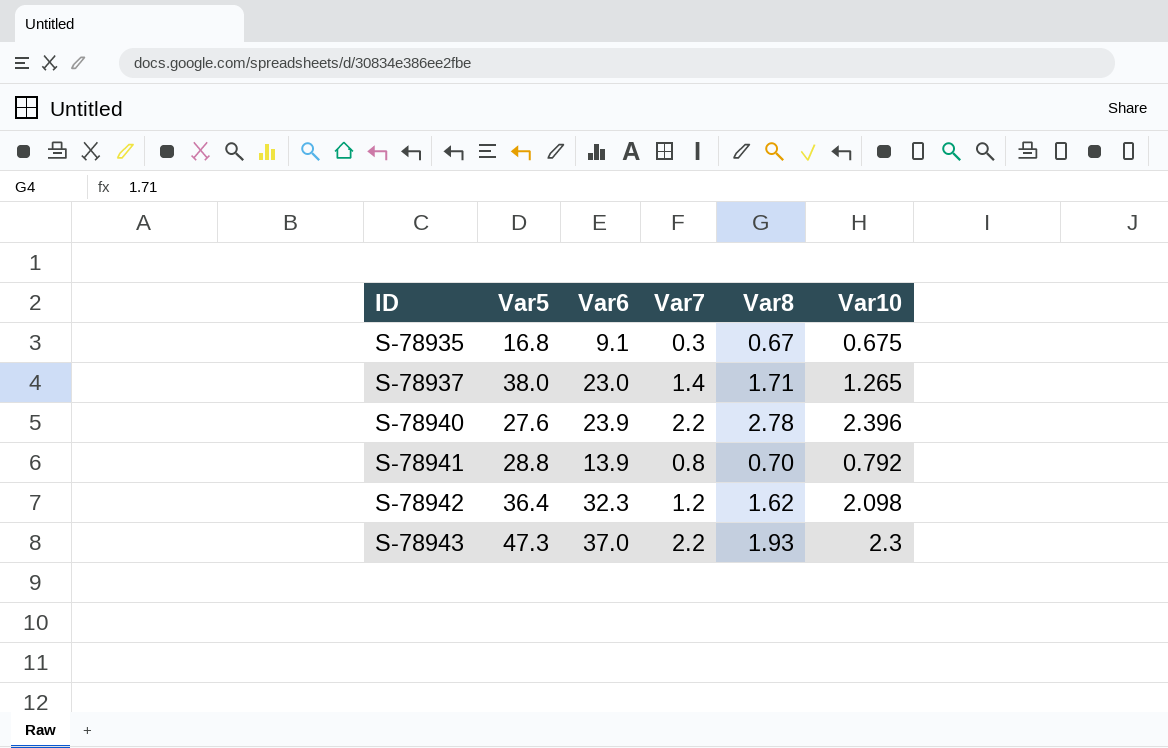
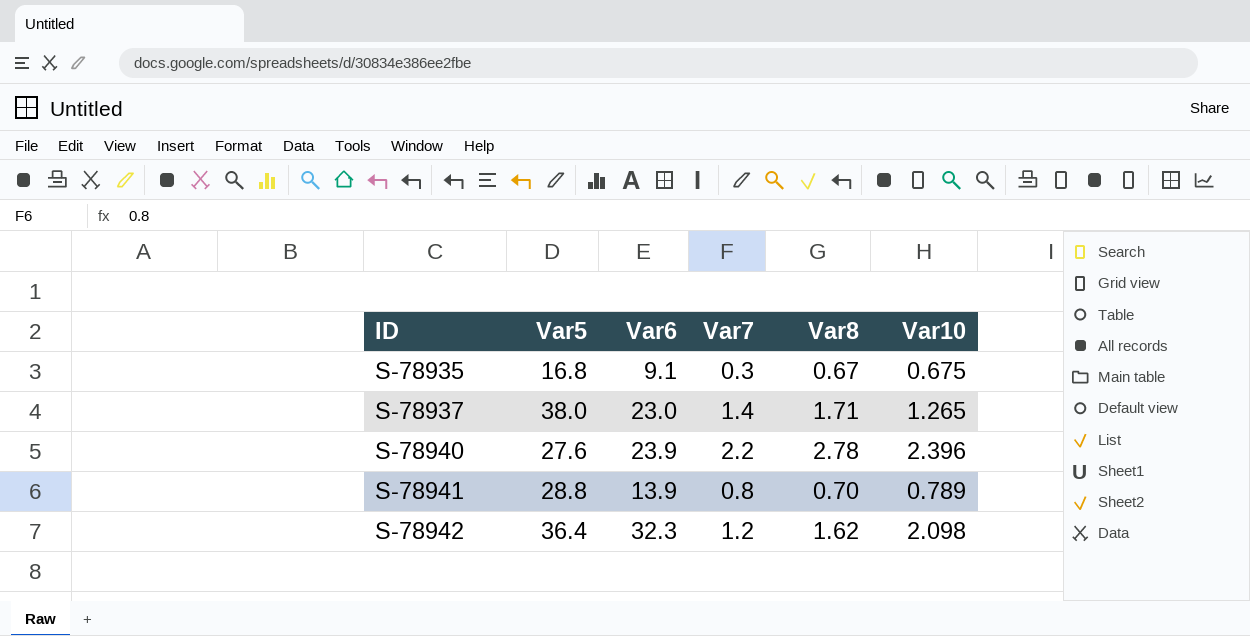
row S-78943: 47.3 | 37.0 | 2.2 | 1.93 | 2.3 -> none
S-78941 | Var10: 0.792 -> 0.789

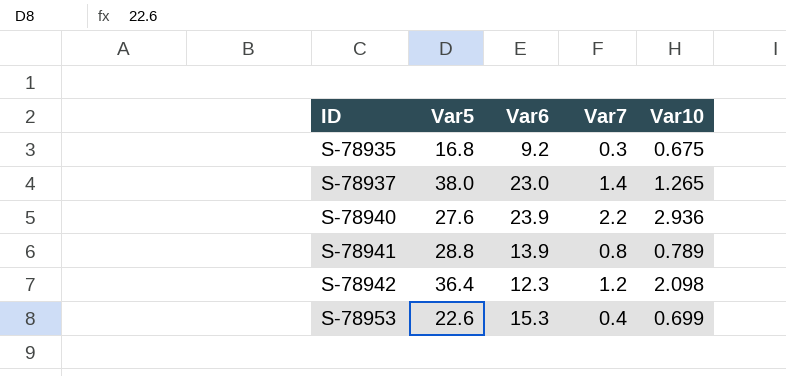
column Var8 | position: 5 -> none
S-78935 | Var6: 9.1 -> 9.2
S-78940 | Var10: 2.396 -> 2.936
S-78942 | Var6: 32.3 -> 12.3
row S-78953: none -> 22.6 | 15.3 | 0.4 | 0.699

